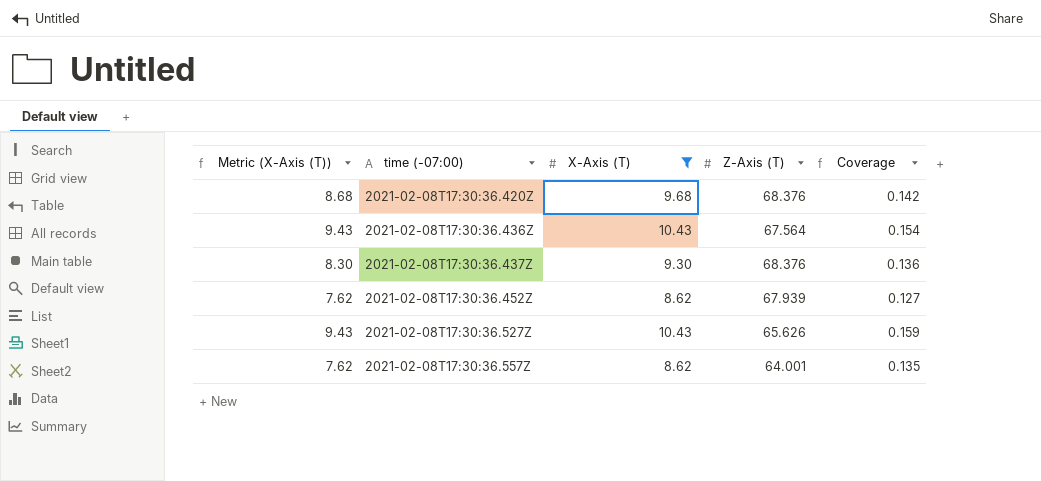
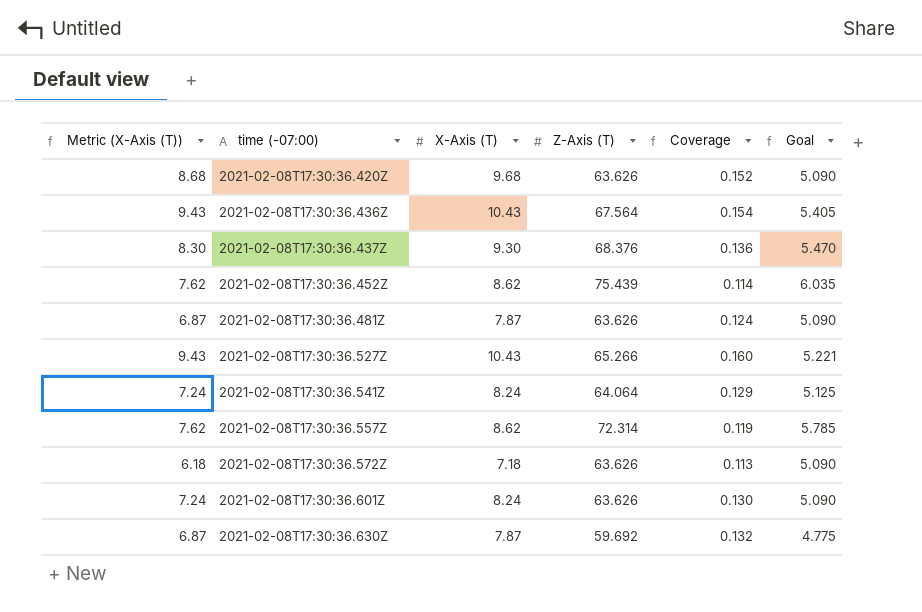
filter: X-Axis (T) >= 8.62 -> none
column Goal | formula: none -> [Z-Axis (T)] * 0.08
2021-02-08T17:30:36.420Z | Z-Axis (T): 68.376 -> 63.626
2021-02-08T17:30:36.420Z | Coverage: 0.142 -> 0.152
2021-02-08T17:30:36.452Z | Z-Axis (T): 67.939 -> 75.439
2021-02-08T17:30:36.452Z | Coverage: 0.127 -> 0.114
2021-02-08T17:30:36.527Z | Z-Axis (T): 65.626 -> 65.266
2021-02-08T17:30:36.527Z | Coverage: 0.159 -> 0.160
2021-02-08T17:30:36.557Z | Z-Axis (T): 64.001 -> 72.314
2021-02-08T17:30:36.557Z | Coverage: 0.135 -> 0.119

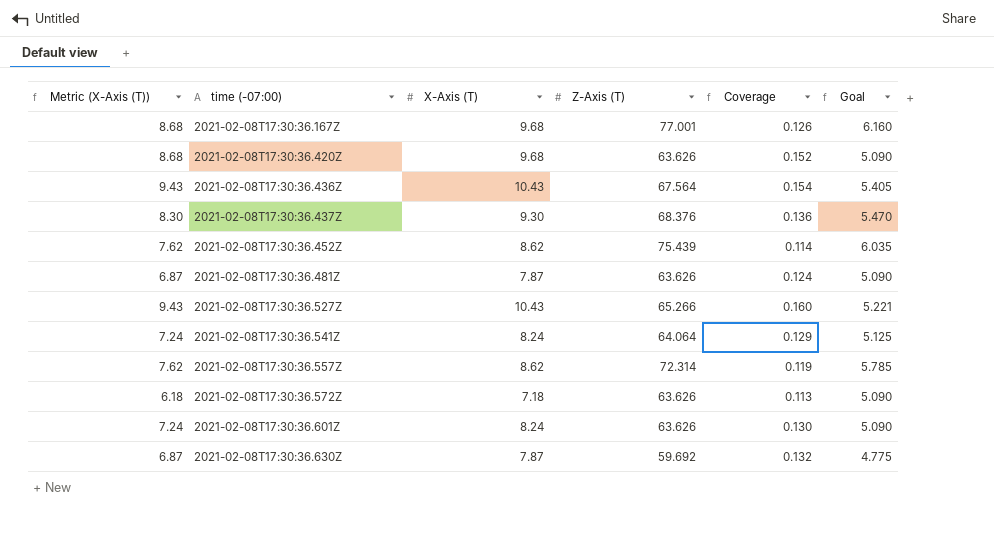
row 2021-02-08T17:30:36.167Z: none -> 8.68 | 9.68 | 77.001 | 0.126 | 6.160

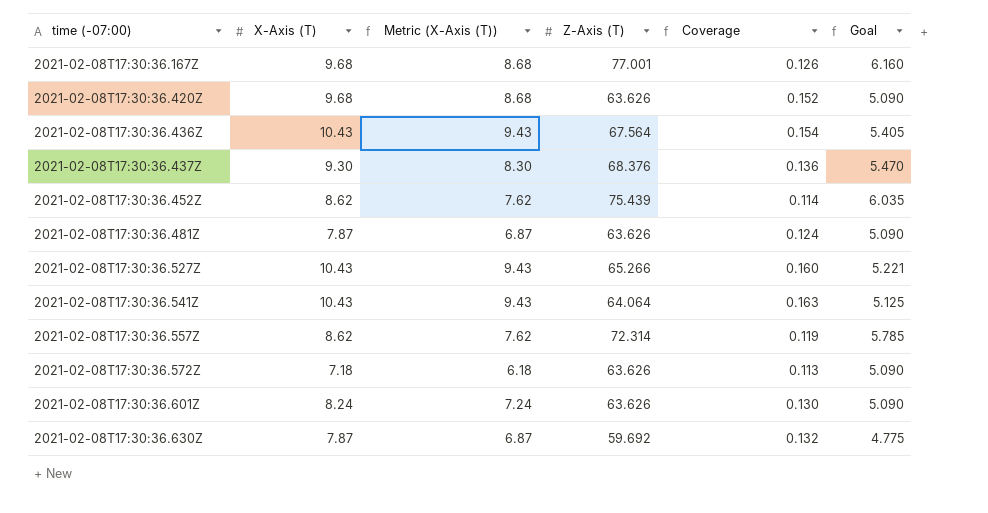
column Metric (X-Axis (T)) | position: 1 -> 3
2021-02-08T17:30:36.541Z | X-Axis (T): 8.24 -> 10.43
2021-02-08T17:30:36.541Z | Metric (X-Axis (T)): 7.24 -> 9.43
2021-02-08T17:30:36.541Z | Coverage: 0.129 -> 0.163

